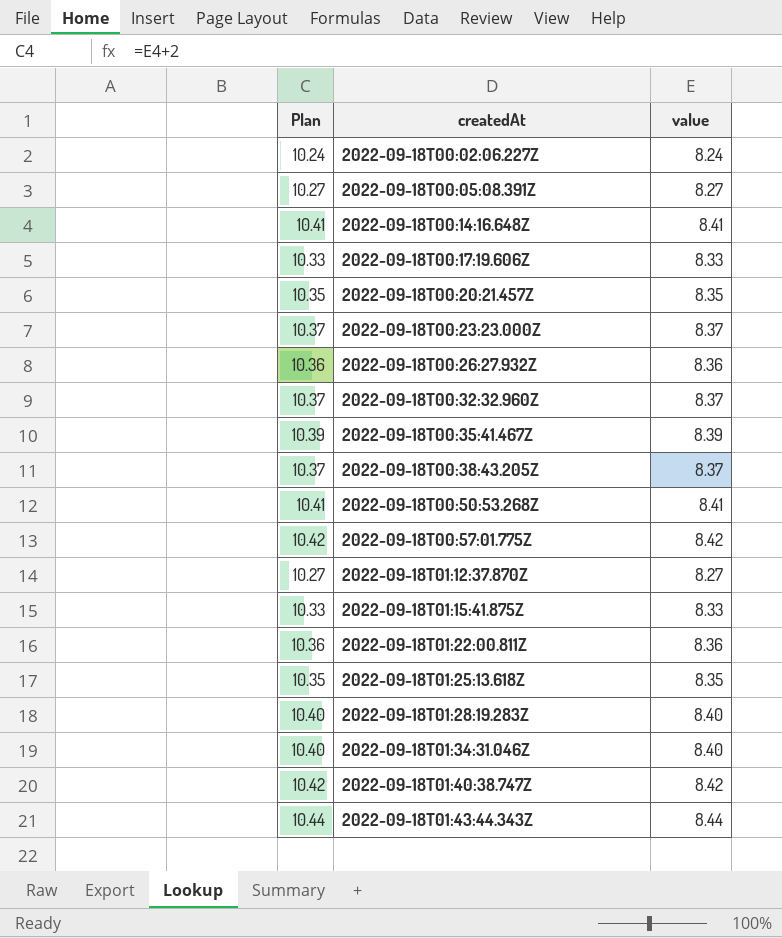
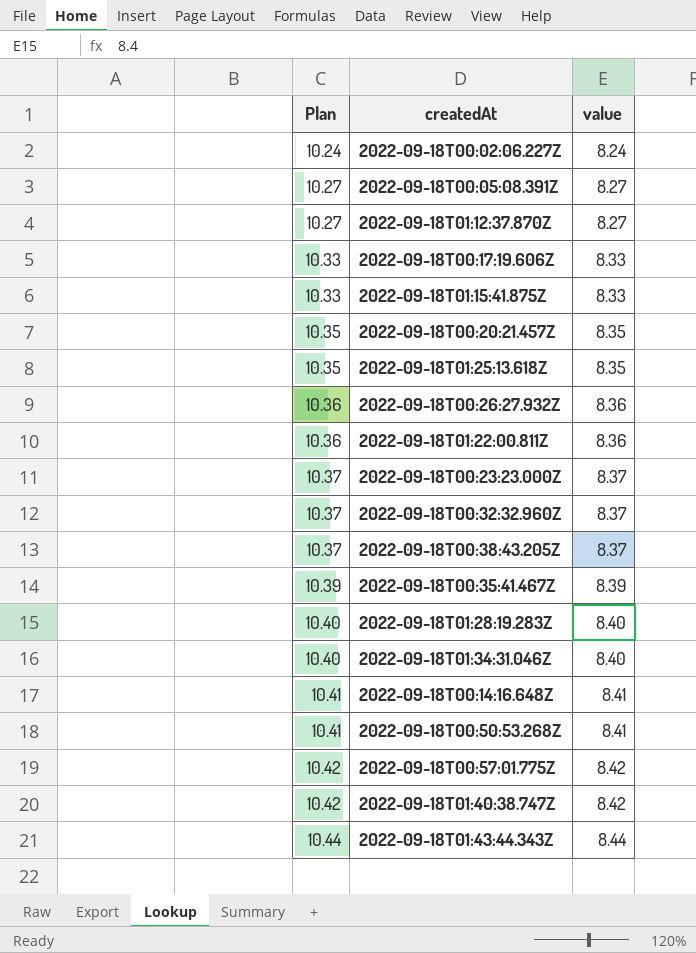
row order: createdAt ascending -> Plan ascending

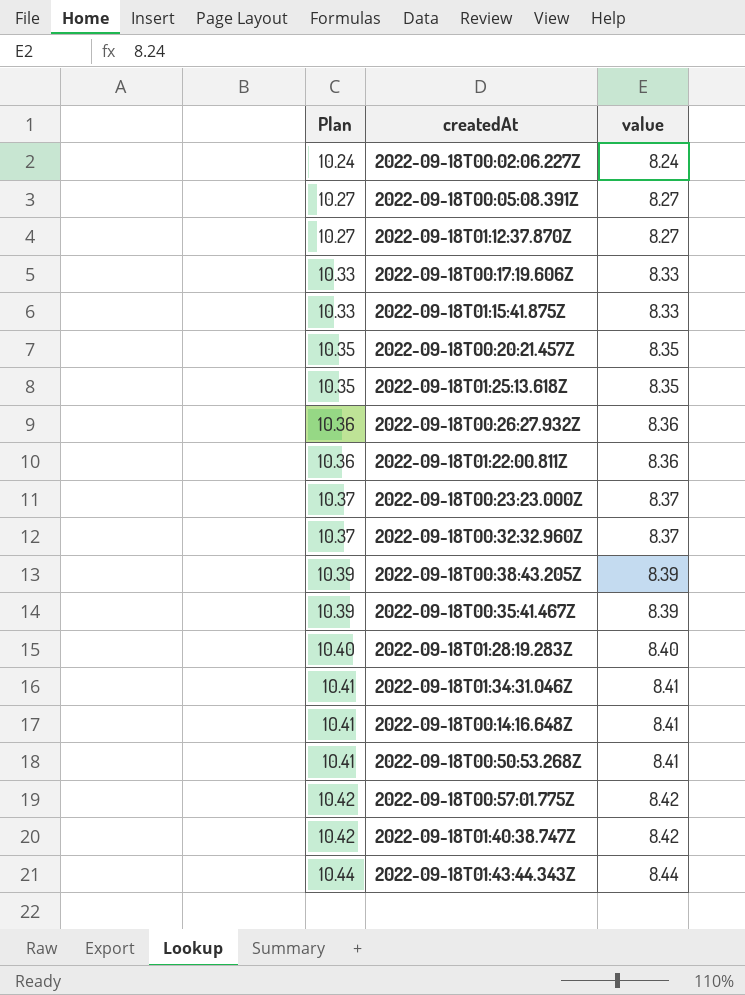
2022-09-18T00:38:43.205Z | Plan: 10.37 -> 10.39
2022-09-18T00:38:43.205Z | value: 8.37 -> 8.39
2022-09-18T01:34:31.046Z | Plan: 10.40 -> 10.41
2022-09-18T01:34:31.046Z | value: 8.40 -> 8.41

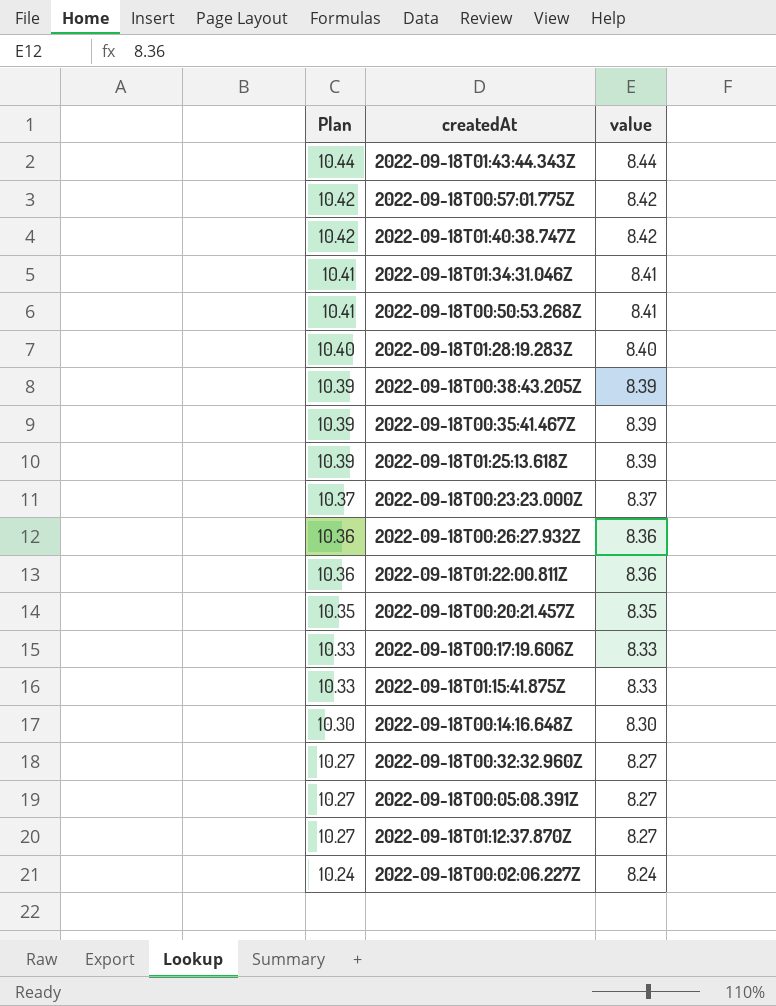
row order: Plan ascending -> Plan descending
2022-09-18T01:25:13.618Z | Plan: 10.35 -> 10.39
2022-09-18T01:25:13.618Z | value: 8.35 -> 8.39
2022-09-18T00:14:16.648Z | Plan: 10.41 -> 10.30
2022-09-18T00:14:16.648Z | value: 8.41 -> 8.30
2022-09-18T00:32:32.960Z | Plan: 10.37 -> 10.27
2022-09-18T00:32:32.960Z | value: 8.37 -> 8.27

